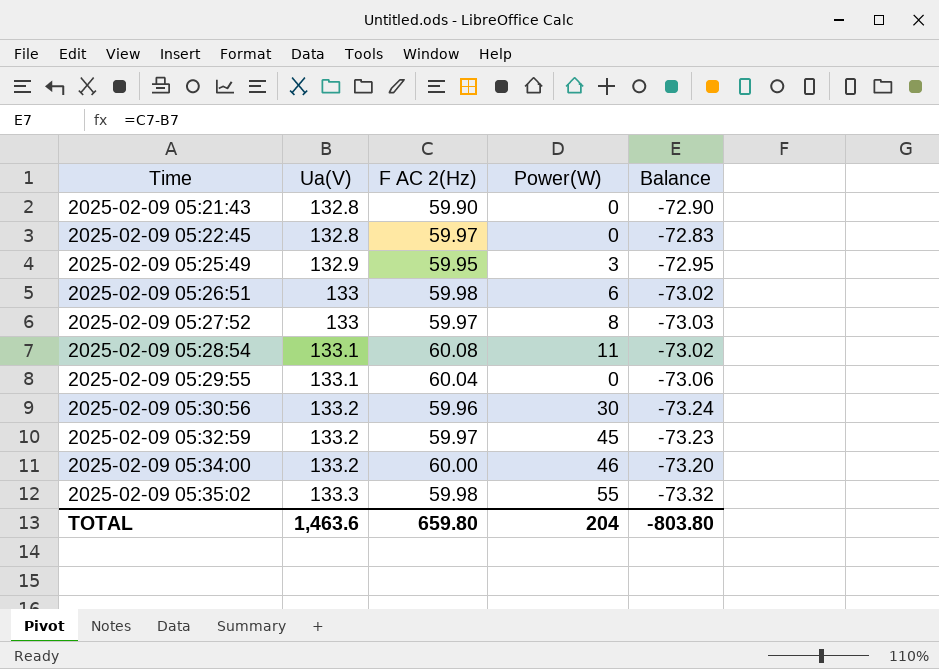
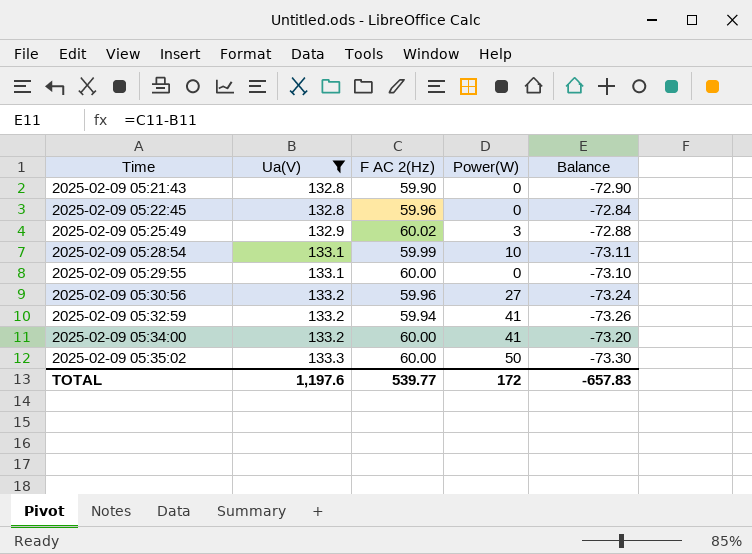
filter: none -> Ua(V) != 133
2025-02-09 05:22:45 | F AC 2(Hz): 59.97 -> 59.96
2025-02-09 05:22:45 | Balance: -72.83 -> -72.84
2025-02-09 05:25:49 | F AC 2(Hz): 59.95 -> 60.02
2025-02-09 05:25:49 | Balance: -72.95 -> -72.88
2025-02-09 05:28:54 | F AC 2(Hz): 60.08 -> 59.99
2025-02-09 05:28:54 | Power(W): 11 -> 10
2025-02-09 05:28:54 | Balance: -73.02 -> -73.11
2025-02-09 05:29:55 | F AC 2(Hz): 60.04 -> 60.00
2025-02-09 05:29:55 | Balance: -73.06 -> -73.10
2025-02-09 05:30:56 | Power(W): 30 -> 27
2025-02-09 05:32:59 | F AC 2(Hz): 59.97 -> 59.94
2025-02-09 05:32:59 | Power(W): 45 -> 41
2025-02-09 05:32:59 | Balance: -73.23 -> -73.26
2025-02-09 05:34:00 | Power(W): 46 -> 41
2025-02-09 05:35:02 | F AC 2(Hz): 59.98 -> 60.00
2025-02-09 05:35:02 | Power(W): 55 -> 50
2025-02-09 05:35:02 | Balance: -73.32 -> -73.30
TOTAL | Ua(V): 1,463.6 -> 1,197.6
TOTAL | F AC 2(Hz): 659.80 -> 539.77
TOTAL | Power(W): 204 -> 172
TOTAL | Balance: -803.80 -> -657.83

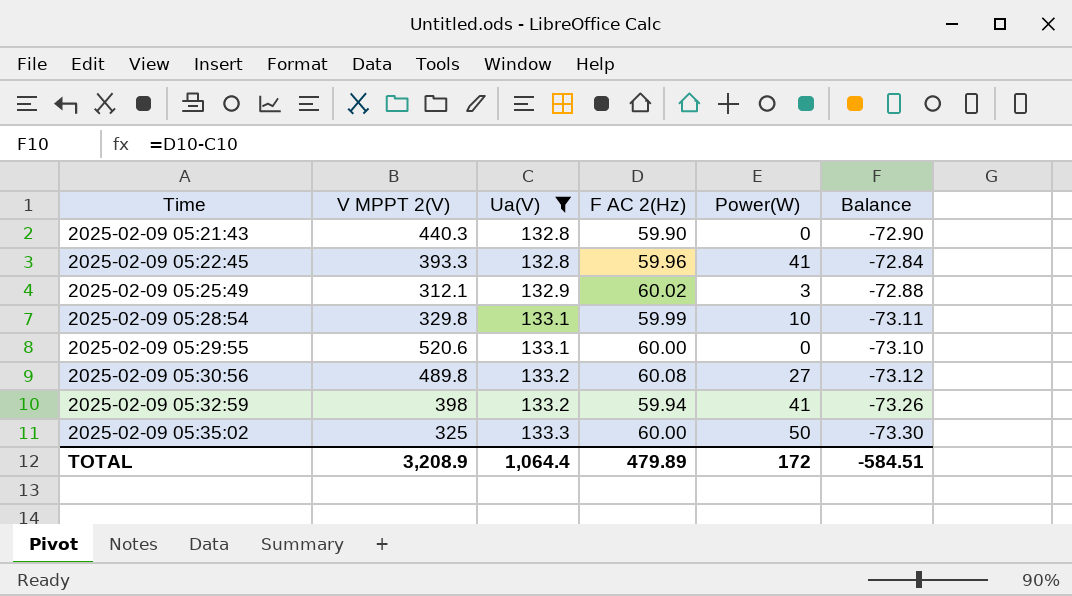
column V MPPT 2(V) | position: none -> 2
row 2025-02-09 05:34:00: 133.2 | 60.00 | 41 | -73.20 -> none
2025-02-09 05:22:45 | Power(W): 0 -> 41
2025-02-09 05:30:56 | F AC 2(Hz): 59.96 -> 60.08
2025-02-09 05:30:56 | Balance: -73.24 -> -73.12
TOTAL | Ua(V): 1,197.6 -> 1,064.4
TOTAL | F AC 2(Hz): 539.77 -> 479.89
TOTAL | Balance: -657.83 -> -584.51

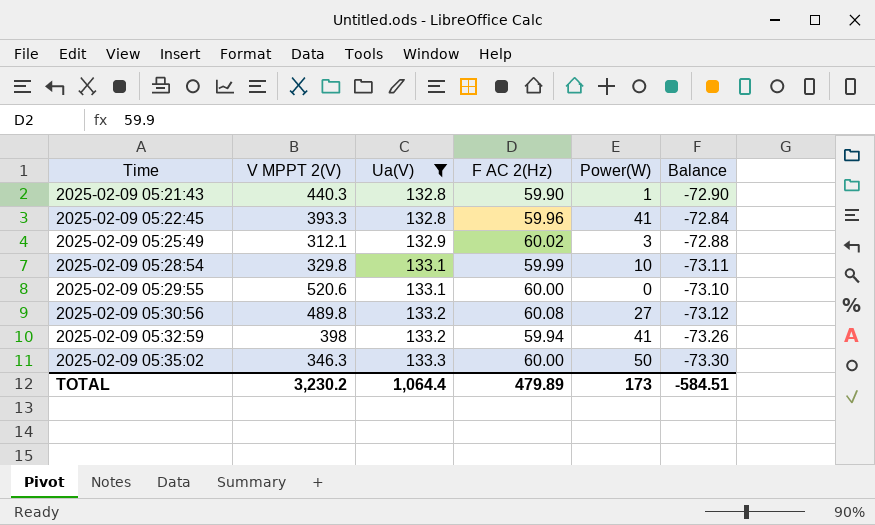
2025-02-09 05:21:43 | Power(W): 0 -> 1
2025-02-09 05:35:02 | V MPPT 2(V): 325 -> 346.3
TOTAL | V MPPT 2(V): 3,208.9 -> 3,230.2
TOTAL | Power(W): 172 -> 173

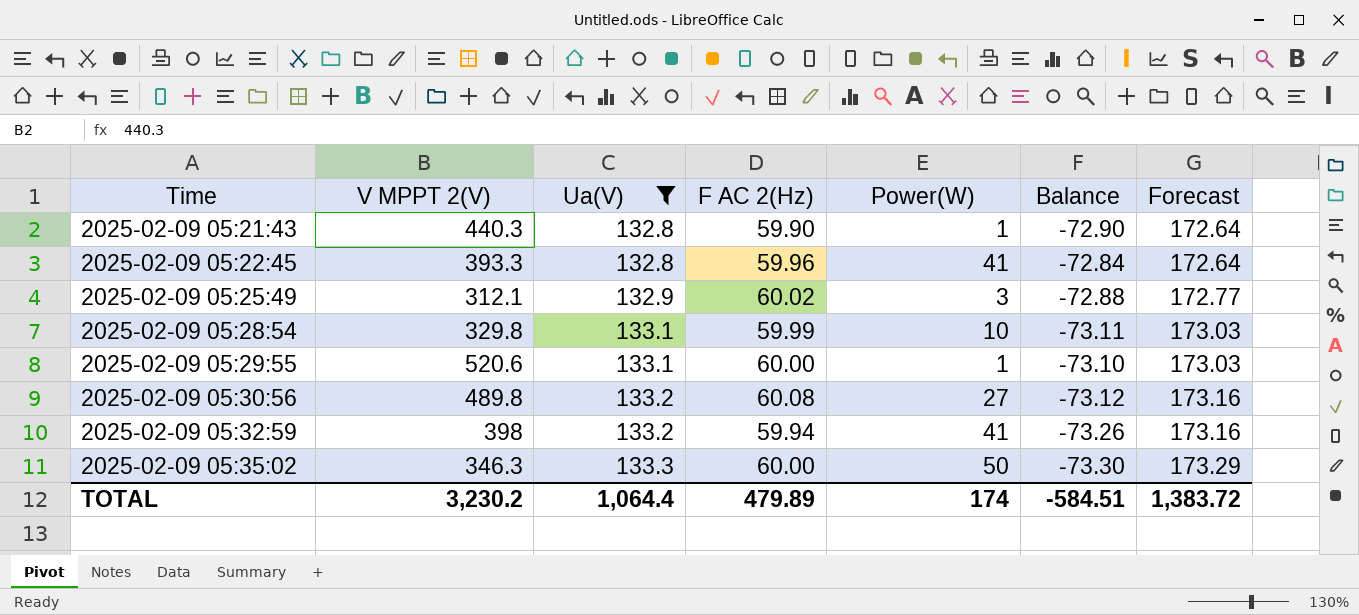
column Forecast | formula: none -> [Ua(V)] * 1.3
2025-02-09 05:29:55 | Power(W): 0 -> 1
TOTAL | Power(W): 173 -> 174

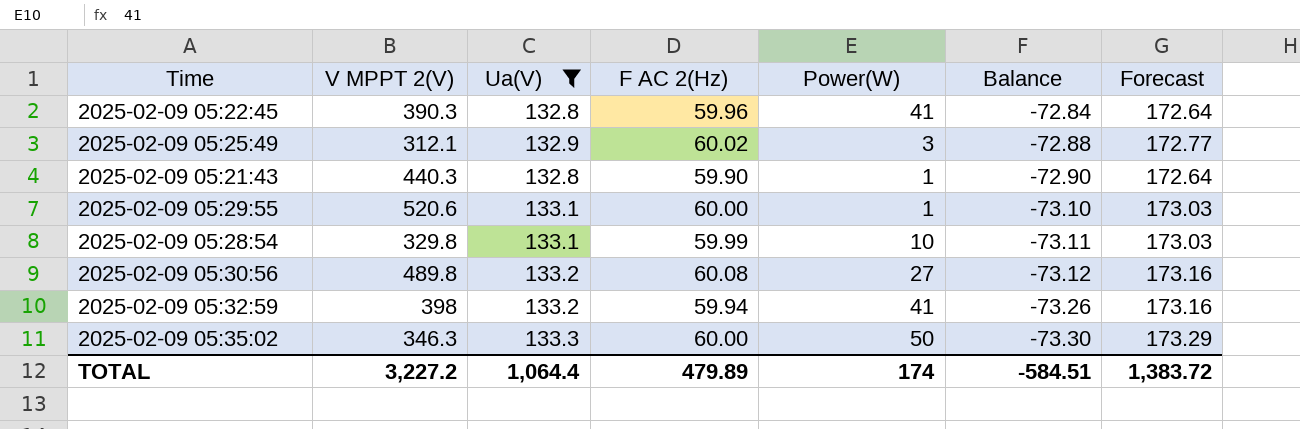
row order: Time ascending -> Balance descending
2025-02-09 05:22:45 | V MPPT 2(V): 393.3 -> 390.3
TOTAL | V MPPT 2(V): 3,230.2 -> 3,227.2

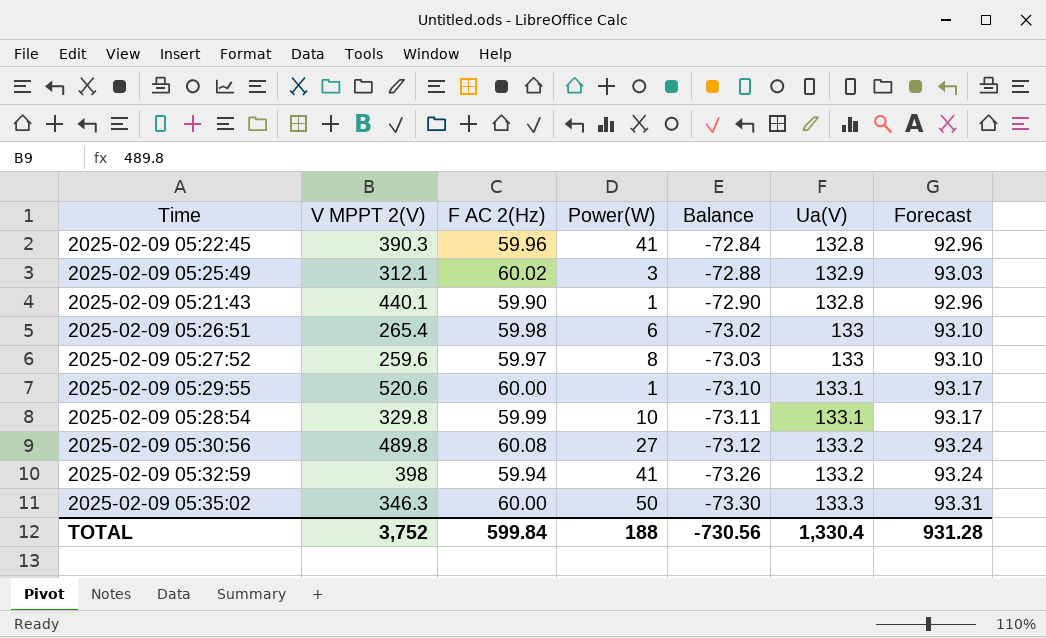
filter: Ua(V) != 133 -> none
column Ua(V) | position: 3 -> 6
column Forecast | formula: [Ua(V)] * 1.3 -> [Ua(V)] * 0.7
2025-02-09 05:21:43 | V MPPT 2(V): 440.3 -> 440.1
TOTAL | V MPPT 2(V): 3,227.2 -> 3,752
TOTAL | F AC 2(Hz): 479.89 -> 599.84
TOTAL | Power(W): 174 -> 188
TOTAL | Balance: -584.51 -> -730.56
TOTAL | Ua(V): 1,064.4 -> 1,330.4
TOTAL | Forecast: 1,383.72 -> 931.28

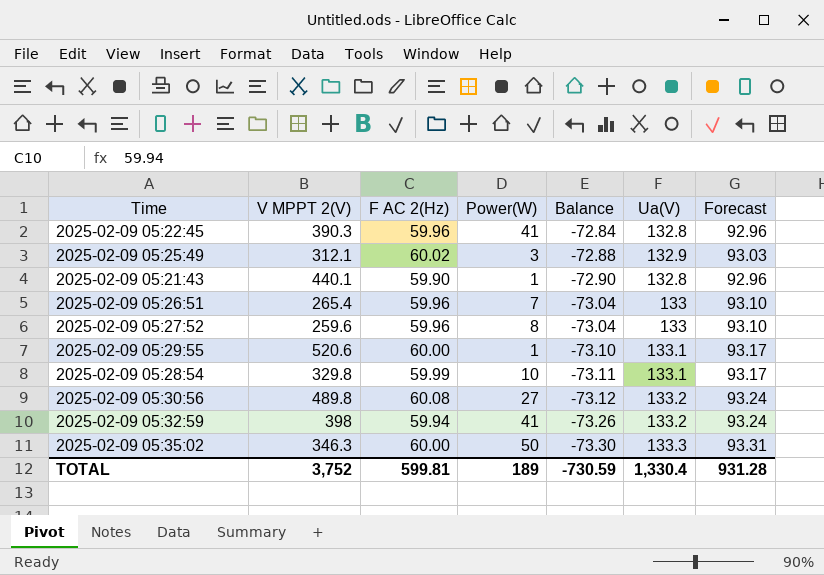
2025-02-09 05:26:51 | F AC 2(Hz): 59.98 -> 59.96
2025-02-09 05:26:51 | Power(W): 6 -> 7
2025-02-09 05:26:51 | Balance: -73.02 -> -73.04
2025-02-09 05:27:52 | F AC 2(Hz): 59.97 -> 59.96
2025-02-09 05:27:52 | Balance: -73.03 -> -73.04
TOTAL | F AC 2(Hz): 599.84 -> 599.81
TOTAL | Power(W): 188 -> 189
TOTAL | Balance: -730.56 -> -730.59

